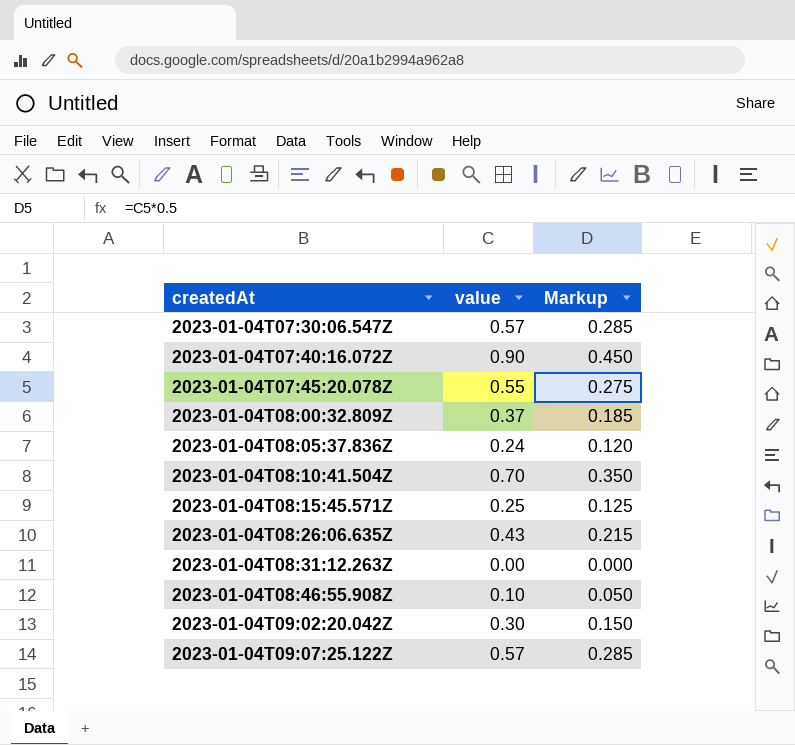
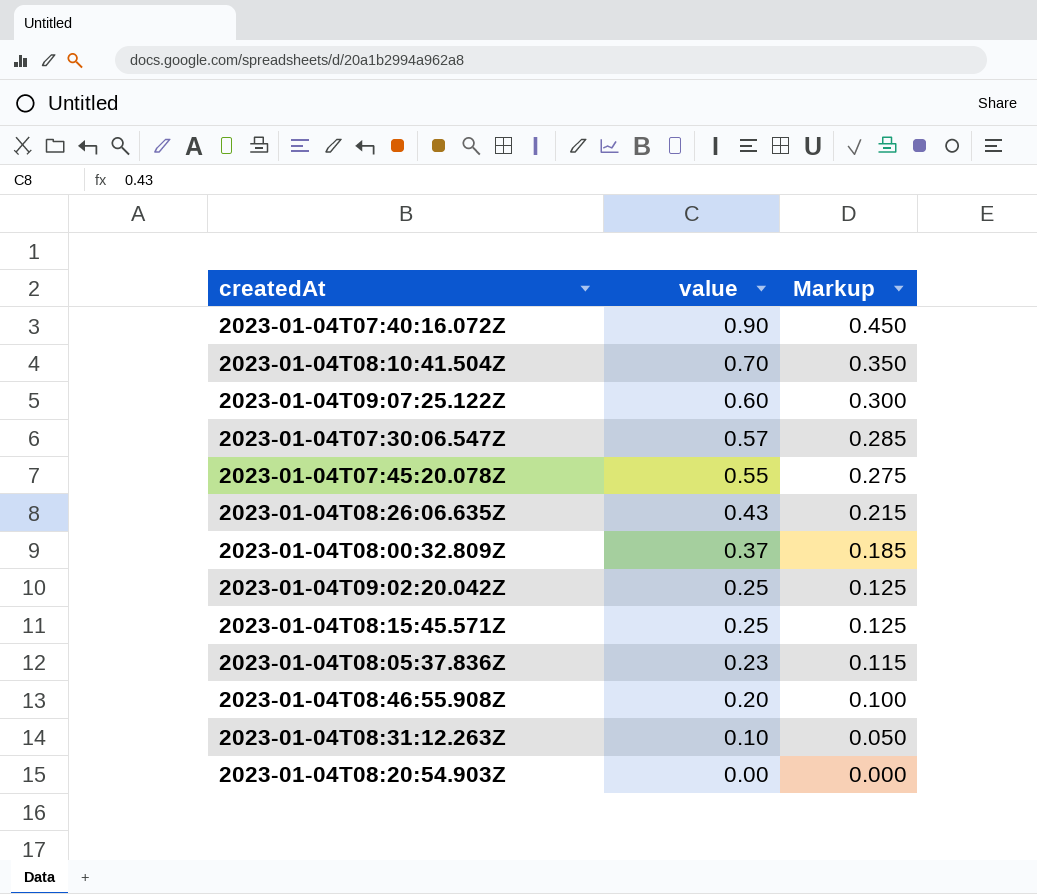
row order: createdAt ascending -> value descending
2023-01-04T09:07:25.122Z | value: 0.57 -> 0.60
2023-01-04T09:07:25.122Z | Markup: 0.285 -> 0.300
2023-01-04T09:02:20.042Z | value: 0.30 -> 0.25
2023-01-04T09:02:20.042Z | Markup: 0.150 -> 0.125
2023-01-04T08:05:37.836Z | value: 0.24 -> 0.23
2023-01-04T08:05:37.836Z | Markup: 0.120 -> 0.115
2023-01-04T08:46:55.908Z | value: 0.10 -> 0.20
2023-01-04T08:46:55.908Z | Markup: 0.050 -> 0.100
2023-01-04T08:31:12.263Z | value: 0.00 -> 0.10
2023-01-04T08:31:12.263Z | Markup: 0.000 -> 0.050
row 2023-01-04T08:20:54.903Z: none -> 0.00 | 0.000

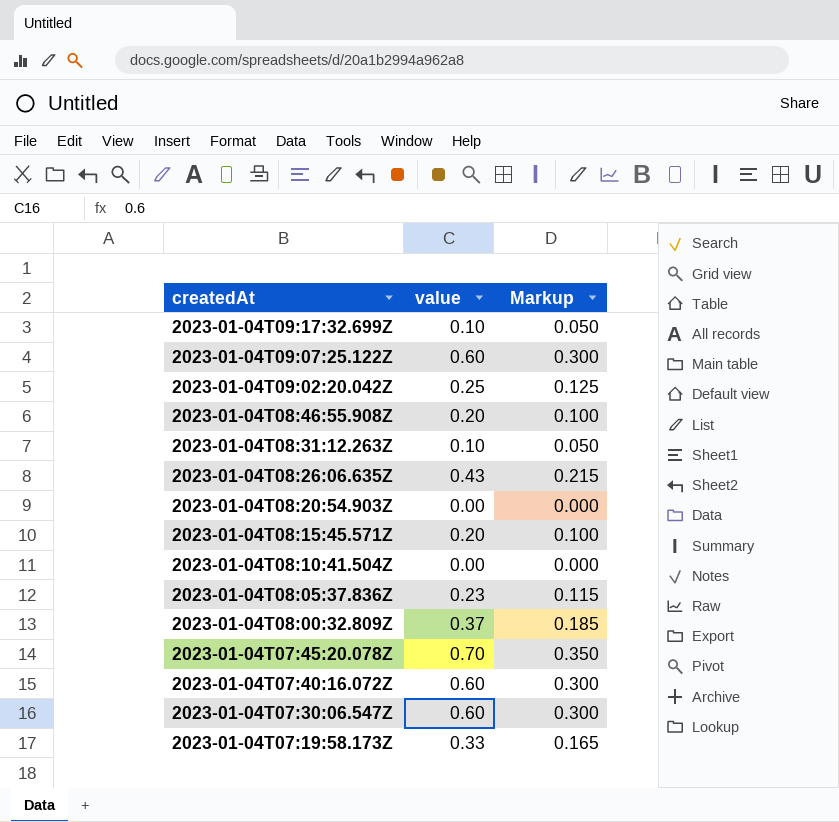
row order: value descending -> createdAt descending
row 2023-01-04T09:17:32.699Z: none -> 0.10 | 0.050
2023-01-04T08:15:45.571Z | value: 0.25 -> 0.20
2023-01-04T08:15:45.571Z | Markup: 0.125 -> 0.100
2023-01-04T08:10:41.504Z | value: 0.70 -> 0.00
2023-01-04T08:10:41.504Z | Markup: 0.350 -> 0.000
2023-01-04T07:45:20.078Z | value: 0.55 -> 0.70
2023-01-04T07:45:20.078Z | Markup: 0.275 -> 0.350
2023-01-04T07:40:16.072Z | value: 0.90 -> 0.60
2023-01-04T07:40:16.072Z | Markup: 0.450 -> 0.300
2023-01-04T07:30:06.547Z | value: 0.57 -> 0.60
2023-01-04T07:30:06.547Z | Markup: 0.285 -> 0.300
row 2023-01-04T07:19:58.173Z: none -> 0.33 | 0.165

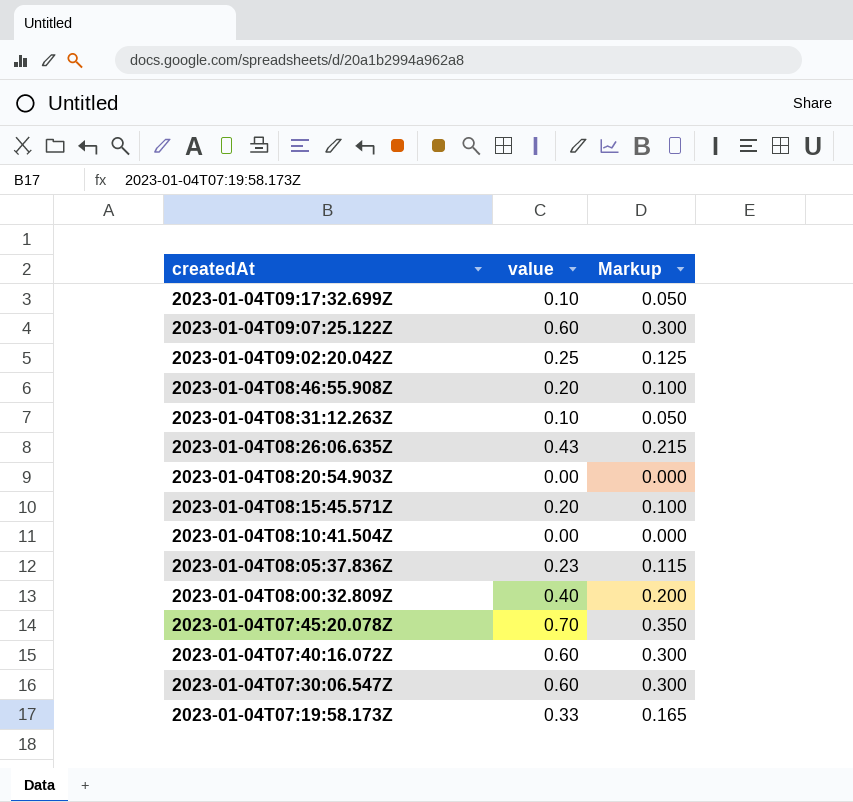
2023-01-04T08:00:32.809Z | value: 0.37 -> 0.40
2023-01-04T08:00:32.809Z | Markup: 0.185 -> 0.200

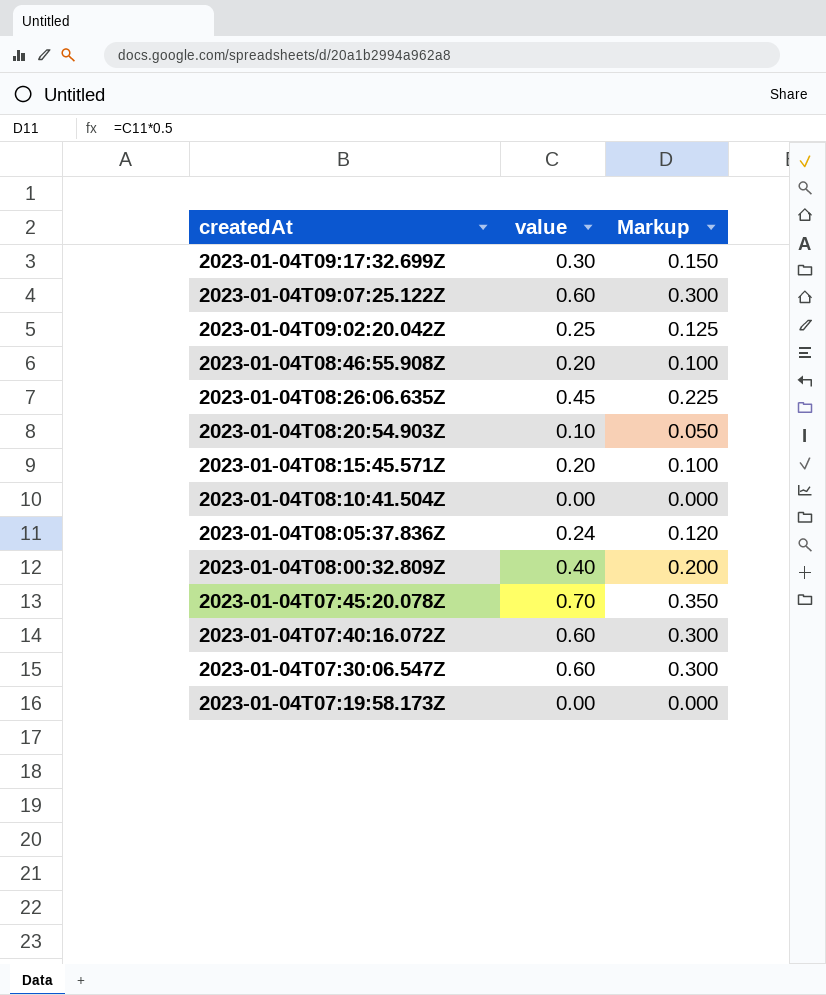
row 2023-01-04T08:31:12.263Z: 0.10 | 0.050 -> none
2023-01-04T09:17:32.699Z | value: 0.10 -> 0.30
2023-01-04T09:17:32.699Z | Markup: 0.050 -> 0.150
2023-01-04T08:26:06.635Z | value: 0.43 -> 0.45
2023-01-04T08:26:06.635Z | Markup: 0.215 -> 0.225
2023-01-04T08:20:54.903Z | value: 0.00 -> 0.10
2023-01-04T08:20:54.903Z | Markup: 0.000 -> 0.050
2023-01-04T08:05:37.836Z | value: 0.23 -> 0.24
2023-01-04T08:05:37.836Z | Markup: 0.115 -> 0.120
2023-01-04T07:19:58.173Z | value: 0.33 -> 0.00
2023-01-04T07:19:58.173Z | Markup: 0.165 -> 0.000

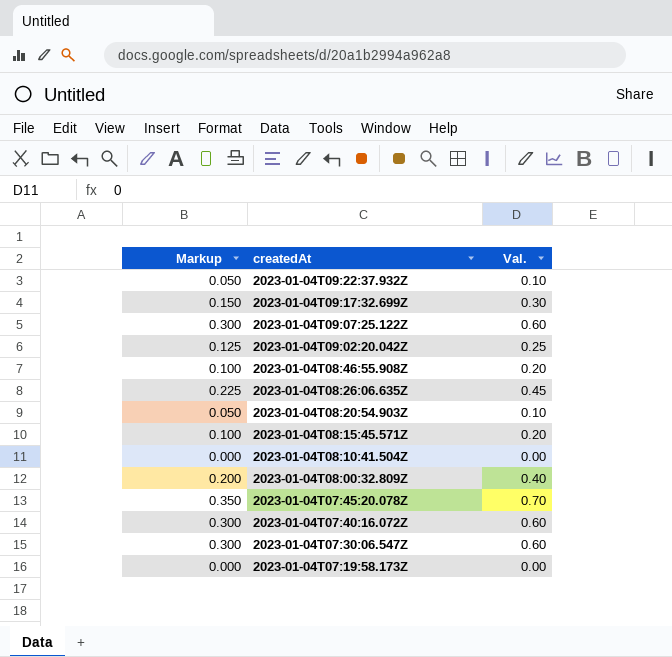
column Markup | position: 3 -> 1
column name: value -> Val.
row 2023-01-04T08:05:37.836Z: 0.24 | 0.120 -> none
row 2023-01-04T09:22:37.932Z: none -> 0.050 | 0.10

